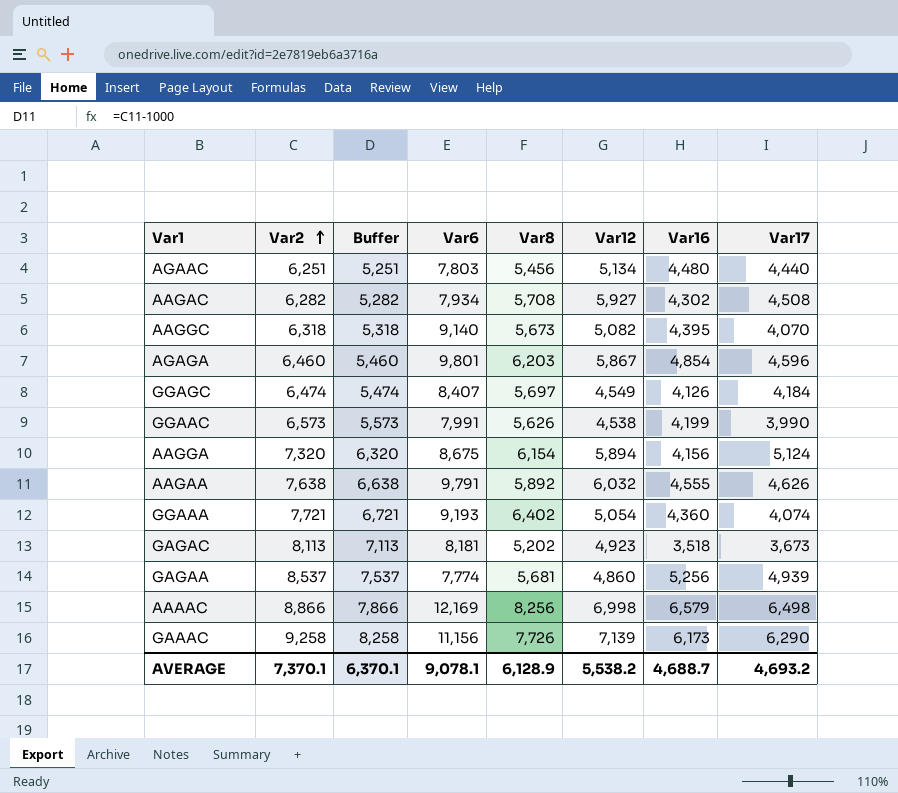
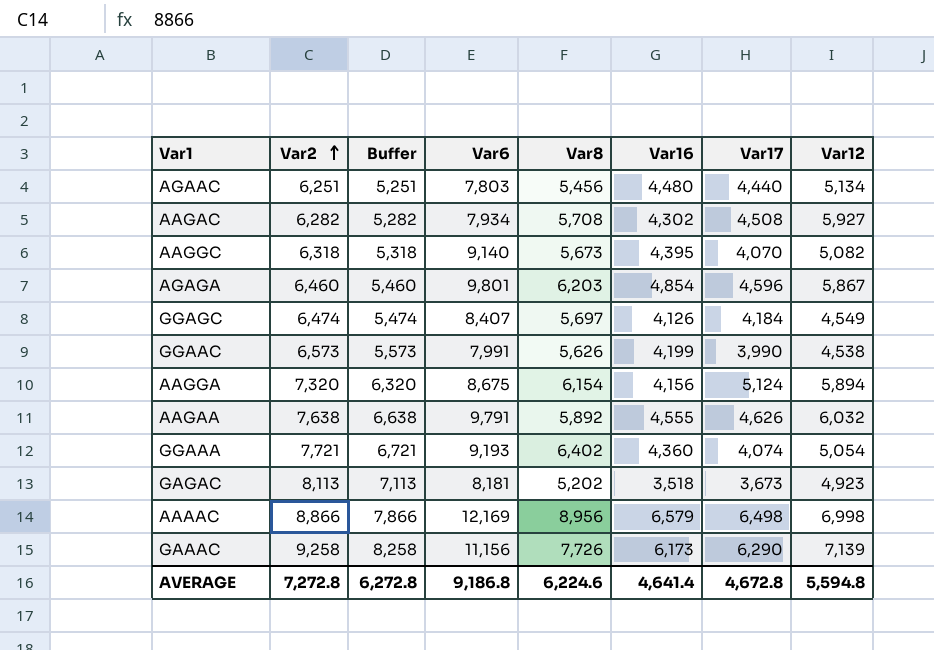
column Var12 | position: 6 -> 8
row GAGAA: 8,537 | 7,537 | 7,774 | 5,681 | 4,860 | 5,256 | 4,939 -> none
AAAAC | Var8: 8,256 -> 8,956
AVERAGE | Var2: 7,370.1 -> 7,272.8
AVERAGE | Buffer: 6,370.1 -> 6,272.8
AVERAGE | Var6: 9,078.1 -> 9,186.8
AVERAGE | Var8: 6,128.9 -> 6,224.6
AVERAGE | Var16: 4,688.7 -> 4,641.4
AVERAGE | Var17: 4,693.2 -> 4,672.8
AVERAGE | Var12: 5,538.2 -> 5,594.8

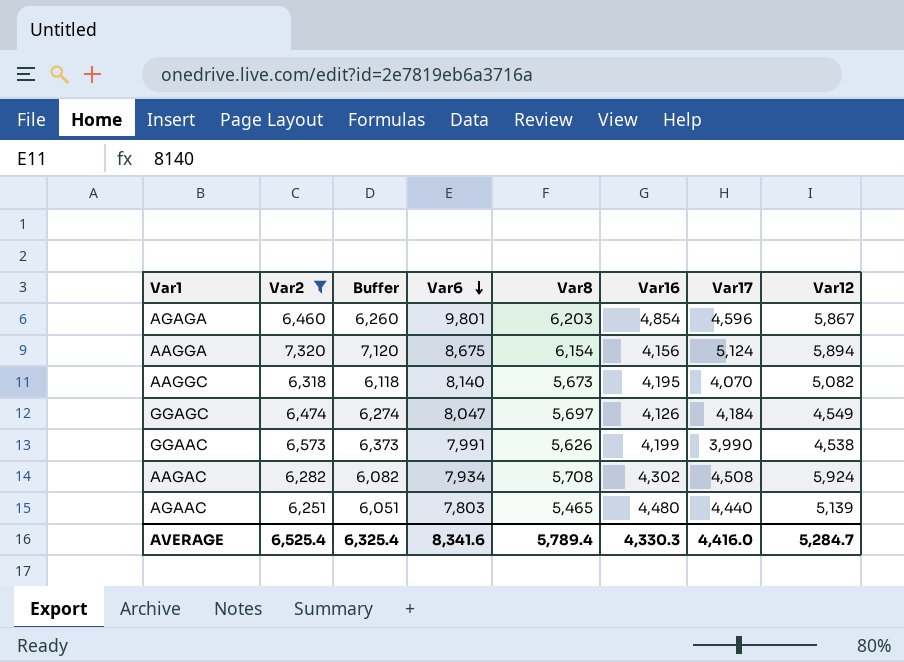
filter: none -> Var2 <= 7,320
row order: Var2 ascending -> Var6 descending
column Buffer | formula: [Var2] - 1000 -> [Var2] - 200
AAGGC | Var6: 9,140 -> 8,140
AAGGC | Var16: 4,395 -> 4,195
GGAGC | Var6: 8,407 -> 8,047
AAGAC | Var12: 5,927 -> 5,924
AGAAC | Var8: 5,456 -> 5,465
AGAAC | Var12: 5,134 -> 5,139
AVERAGE | Var2: 7,272.8 -> 6,525.4
AVERAGE | Buffer: 6,272.8 -> 6,325.4
AVERAGE | Var6: 9,186.8 -> 8,341.6
AVERAGE | Var8: 6,224.6 -> 5,789.4
AVERAGE | Var16: 4,641.4 -> 4,330.3
AVERAGE | Var17: 4,672.8 -> 4,416.0
AVERAGE | Var12: 5,594.8 -> 5,284.7

